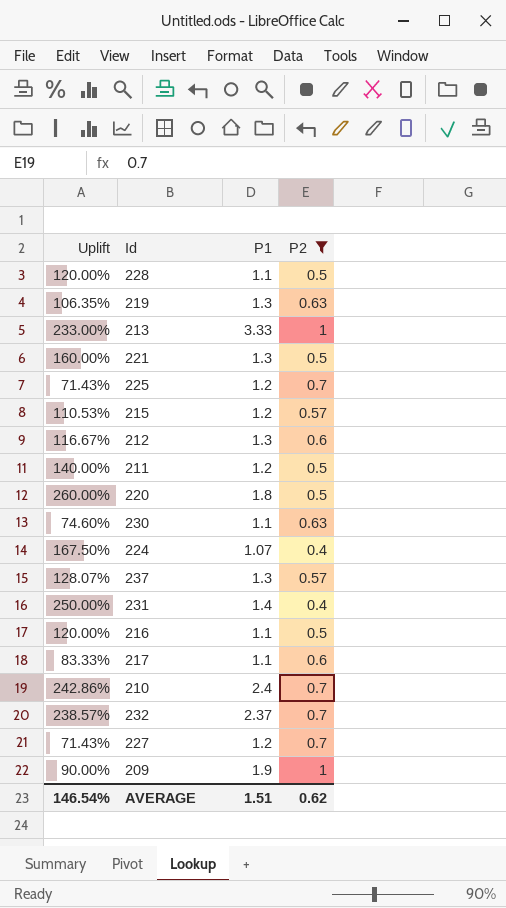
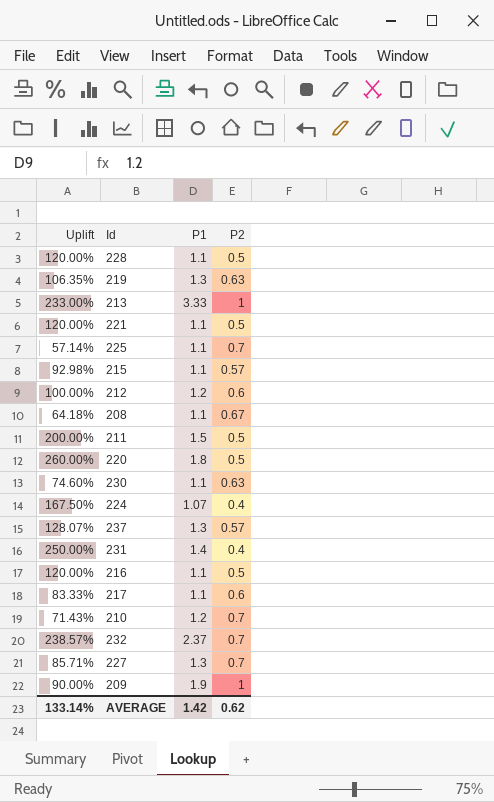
filter: P2 != 0.67 -> none
221 | Uplift: 160.00% -> 120.00%
221 | P1: 1.3 -> 1.1
225 | Uplift: 71.43% -> 57.14%
225 | P1: 1.2 -> 1.1
215 | Uplift: 110.53% -> 92.98%
215 | P1: 1.2 -> 1.1
212 | Uplift: 116.67% -> 100.00%
212 | P1: 1.3 -> 1.2
211 | Uplift: 140.00% -> 200.00%
211 | P1: 1.2 -> 1.5
210 | Uplift: 242.86% -> 71.43%
210 | P1: 2.4 -> 1.2
227 | Uplift: 71.43% -> 85.71%
227 | P1: 1.2 -> 1.3
AVERAGE | Uplift: 146.54% -> 133.14%
AVERAGE | P1: 1.51 -> 1.42

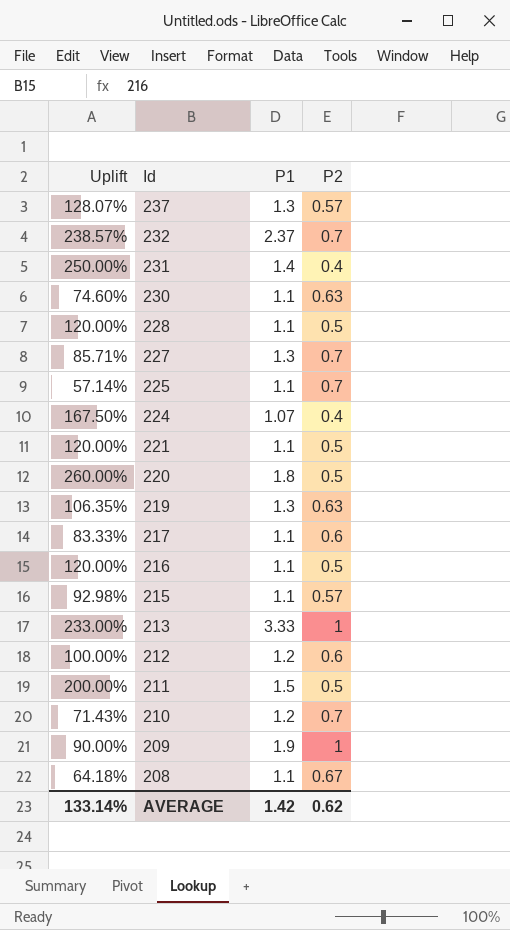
row order: none -> Id descending

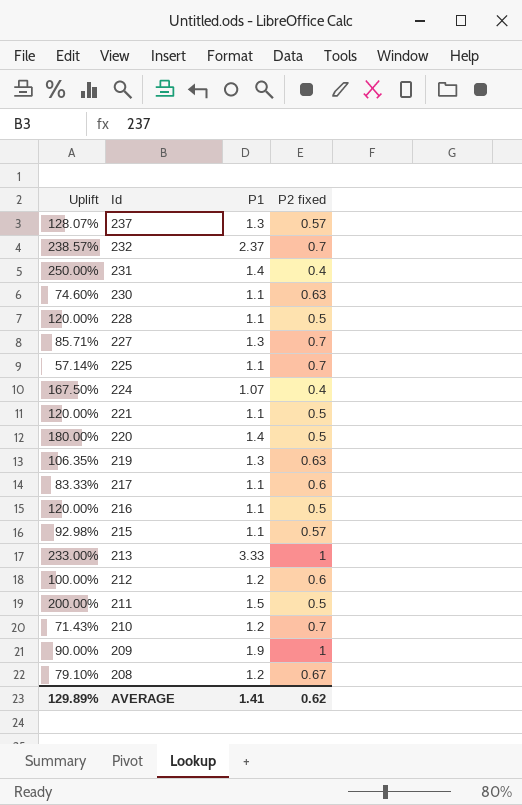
column name: P2 -> P2 fixed
220 | Uplift: 260.00% -> 180.00%
220 | P1: 1.8 -> 1.4
208 | Uplift: 64.18% -> 79.10%
208 | P1: 1.1 -> 1.2
AVERAGE | Uplift: 133.14% -> 129.89%
AVERAGE | P1: 1.42 -> 1.41

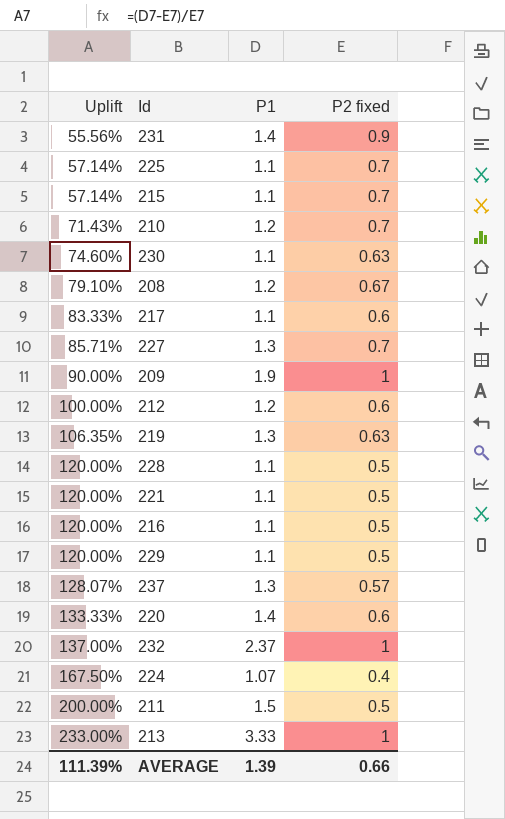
row order: Id descending -> Uplift ascending
231 | Uplift: 250.00% -> 55.56%
231 | P2 fixed: 0.4 -> 0.9
215 | Uplift: 92.98% -> 57.14%
215 | P2 fixed: 0.57 -> 0.7
row 229: none -> 120.00% | 1.1 | 0.5
220 | Uplift: 180.00% -> 133.33%
220 | P2 fixed: 0.5 -> 0.6
232 | Uplift: 238.57% -> 137.00%
232 | P2 fixed: 0.7 -> 1
AVERAGE | Uplift: 129.89% -> 111.39%
AVERAGE | P1: 1.41 -> 1.39
AVERAGE | P2 fixed: 0.62 -> 0.66

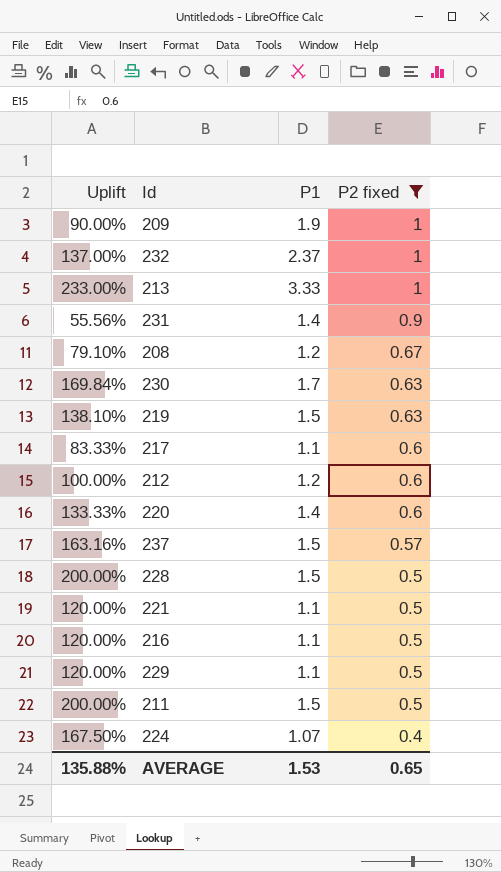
filter: none -> P2 fixed != 0.7
row order: Uplift ascending -> P2 fixed descending
230 | Uplift: 74.60% -> 169.84%
230 | P1: 1.1 -> 1.7
219 | Uplift: 106.35% -> 138.10%
219 | P1: 1.3 -> 1.5
237 | Uplift: 128.07% -> 163.16%
237 | P1: 1.3 -> 1.5
228 | Uplift: 120.00% -> 200.00%
228 | P1: 1.1 -> 1.5
AVERAGE | Uplift: 111.39% -> 135.88%
AVERAGE | P1: 1.39 -> 1.53
AVERAGE | P2 fixed: 0.66 -> 0.65

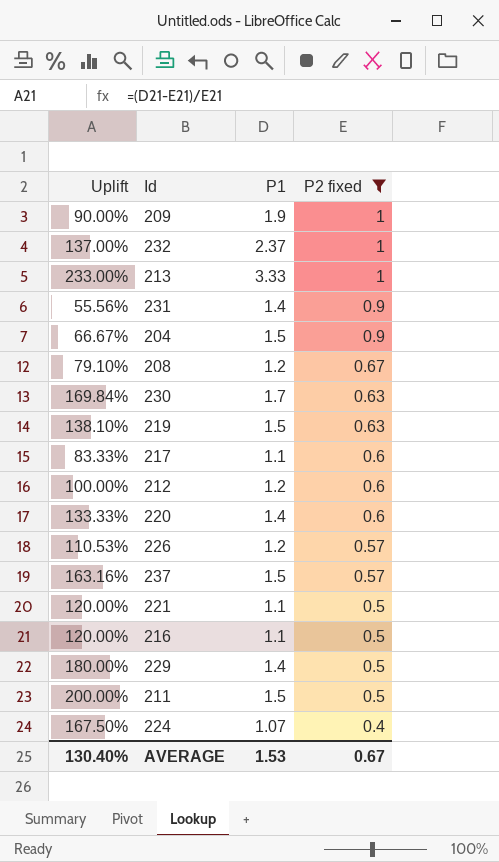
row 228: 200.00% | 1.5 | 0.5 -> none
row 204: none -> 66.67% | 1.5 | 0.9
row 226: none -> 110.53% | 1.2 | 0.57
229 | Uplift: 120.00% -> 180.00%
229 | P1: 1.1 -> 1.4
AVERAGE | Uplift: 135.88% -> 130.40%
AVERAGE | P2 fixed: 0.65 -> 0.67

